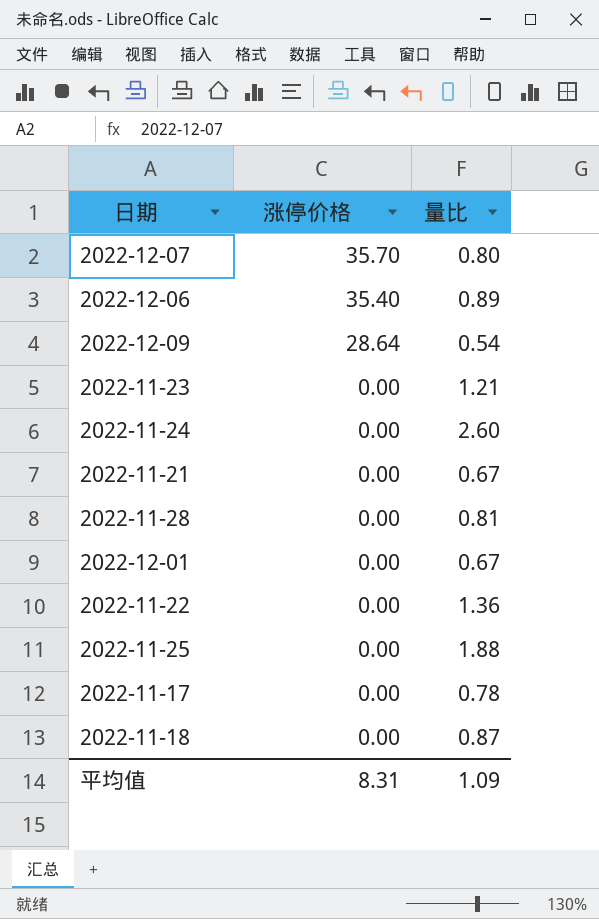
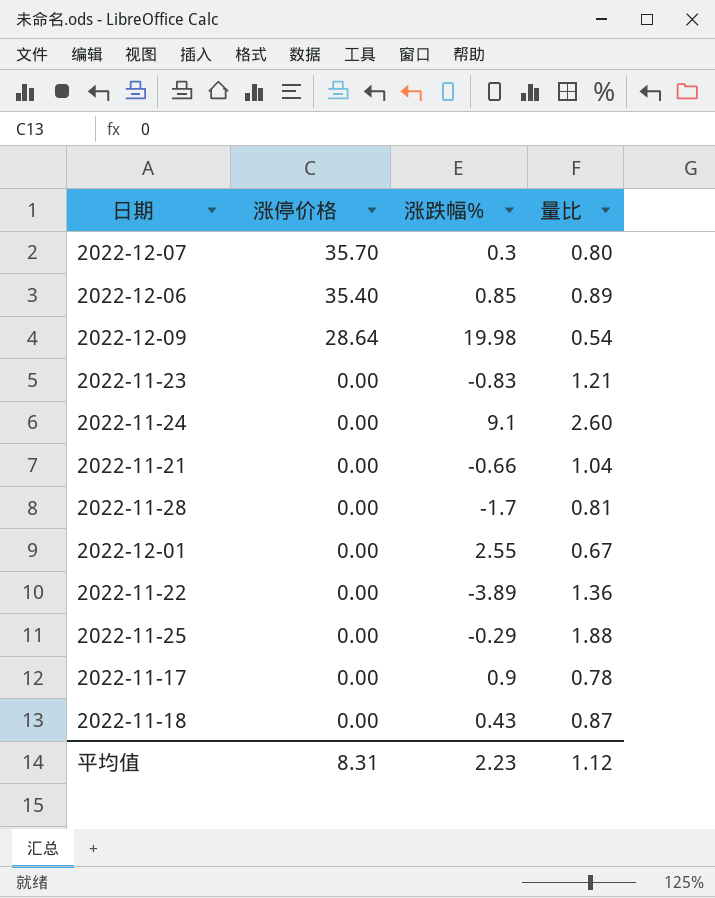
column 涨跌幅% | position: none -> 3
2022-11-21 | 量比: 0.67 -> 1.04
平均值 | 量比: 1.09 -> 1.12

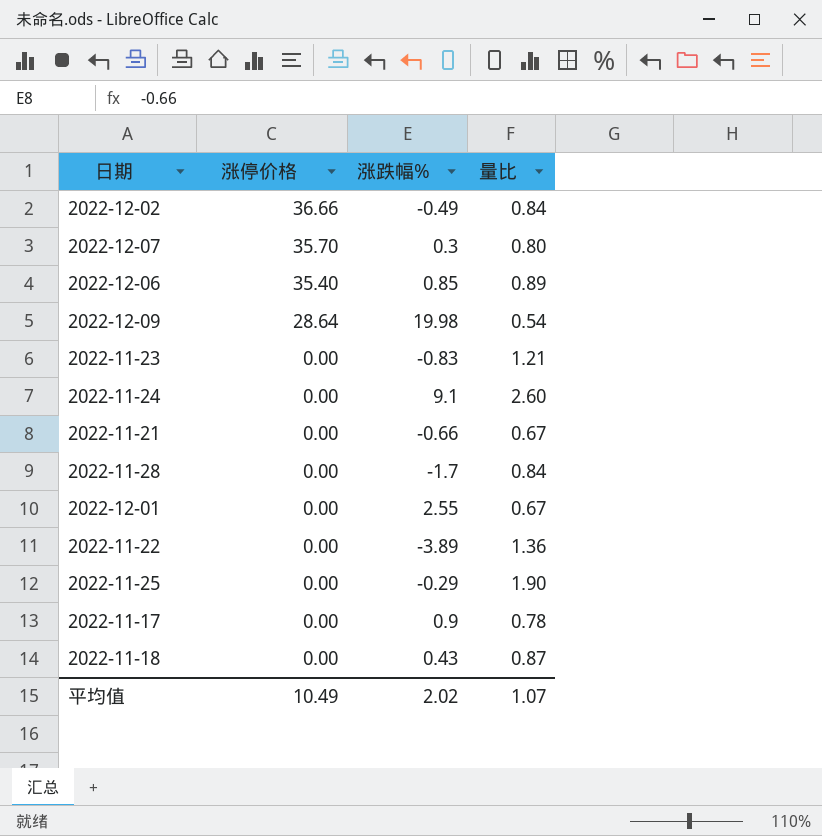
row 2022-12-02: none -> 36.66 | -0.49 | 0.84
2022-11-21 | 量比: 1.04 -> 0.67
2022-11-28 | 量比: 0.81 -> 0.84
2022-11-25 | 量比: 1.88 -> 1.90
平均值 | 涨停价格: 8.31 -> 10.49
平均值 | 涨跌幅%: 2.23 -> 2.02
平均值 | 量比: 1.12 -> 1.07

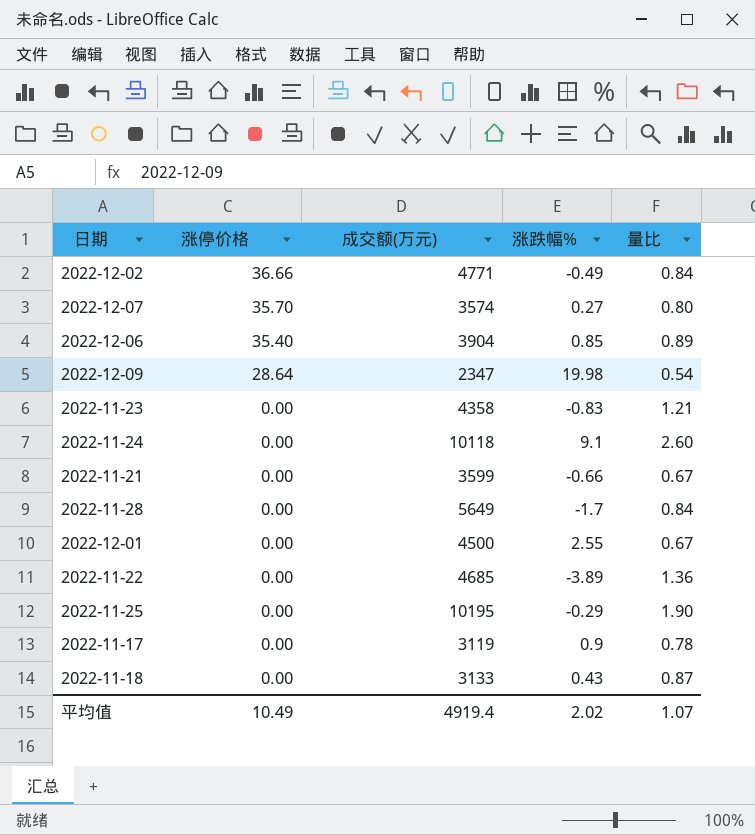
column 成交额(万元) | position: none -> 3
2022-12-07 | 涨跌幅%: 0.3 -> 0.27

